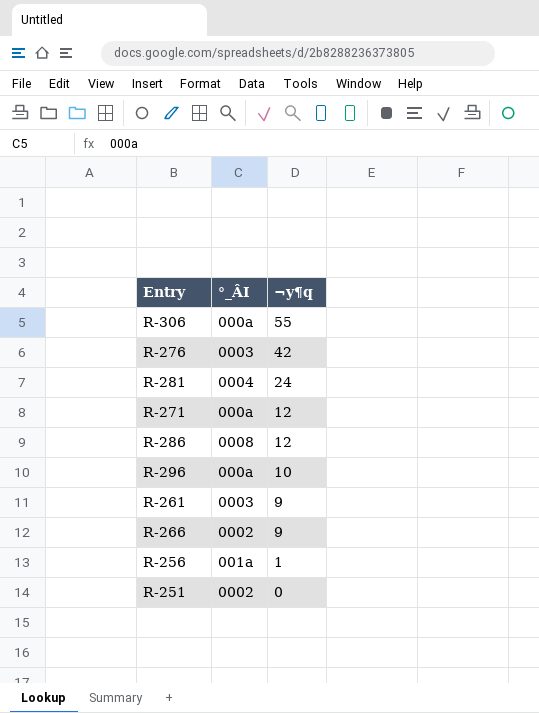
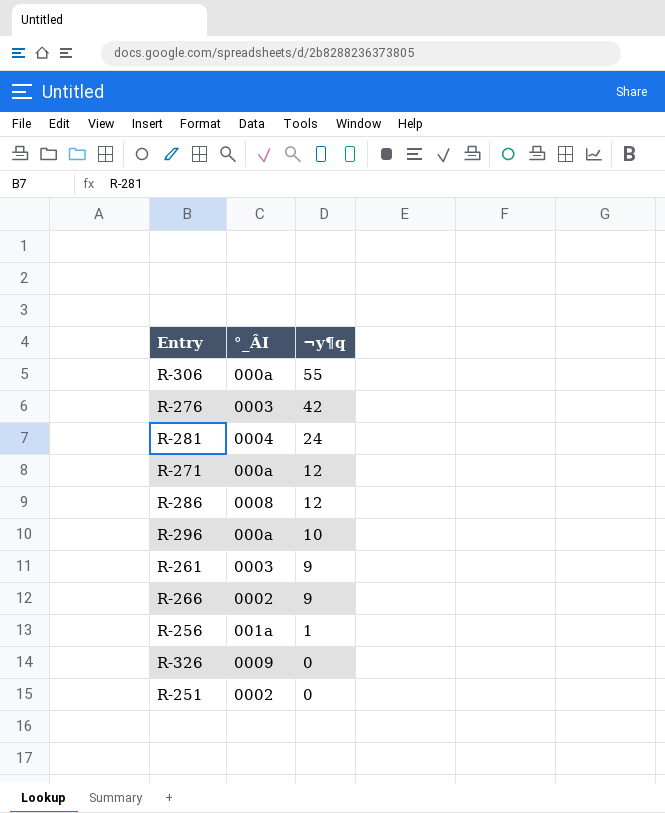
row R-326: none -> 0009 | 0

